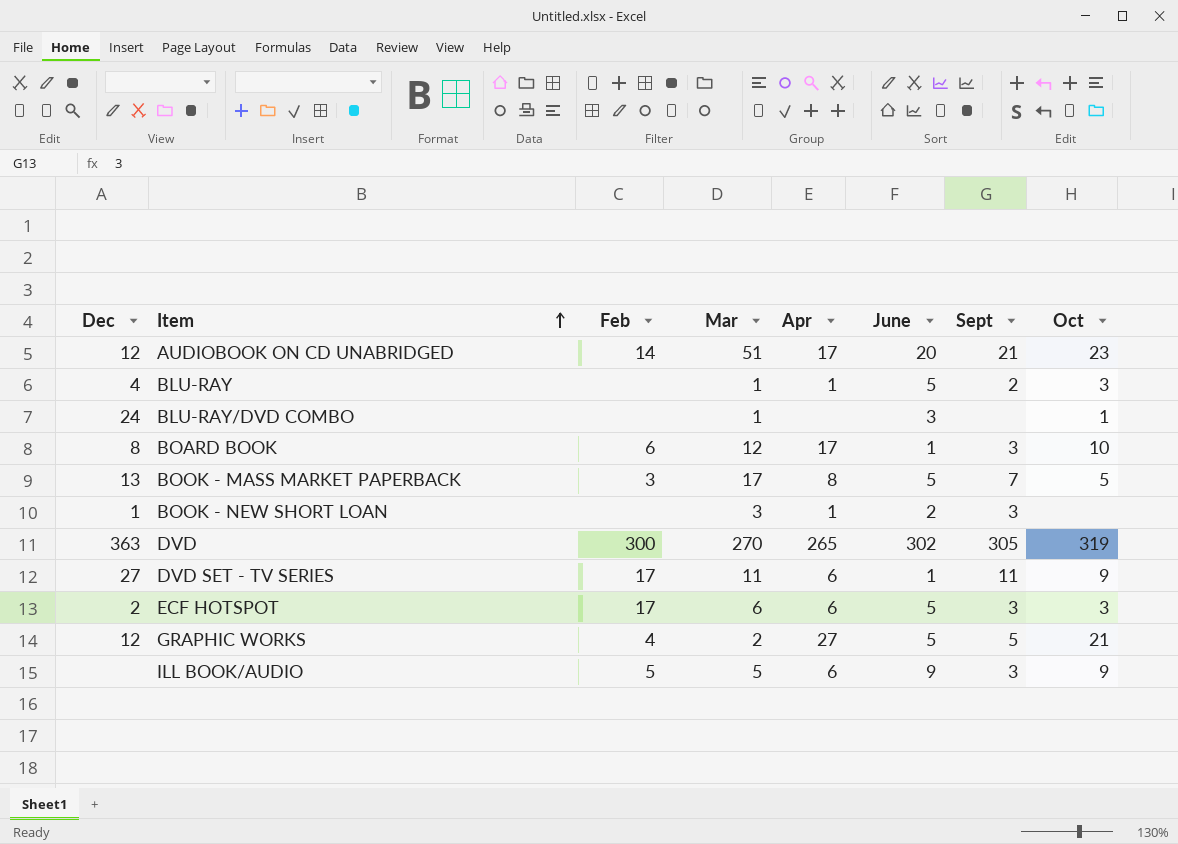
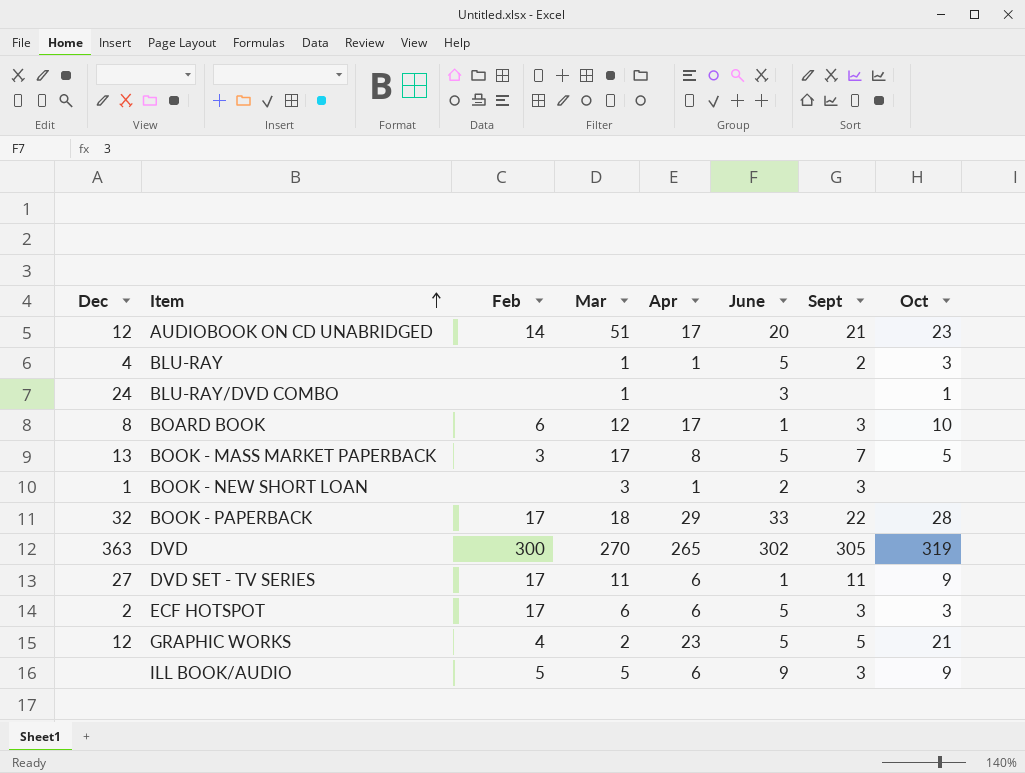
row BOOK - PAPERBACK: none -> 32 | 17 | 18 | 29 | 33 | 22 | 28
GRAPHIC WORKS | Apr: 27 -> 23

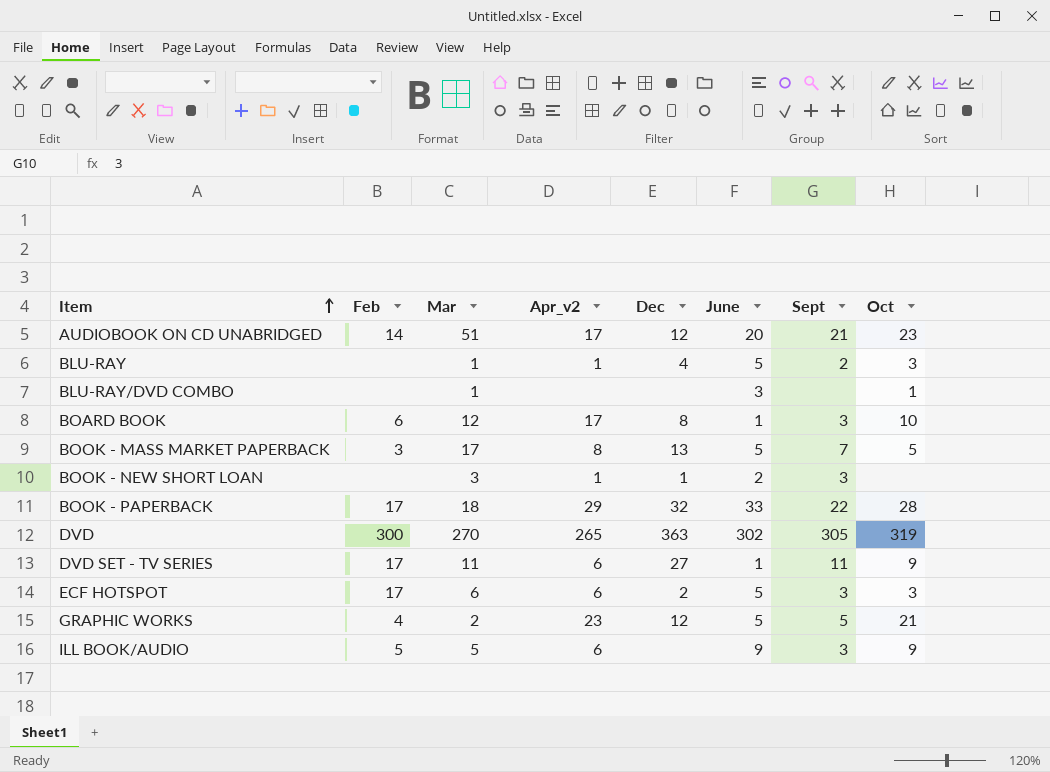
column name: Apr -> Apr_v2
column Dec | position: 1 -> 5
BLU-RAY/DVD COMBO | Dec: 24 -> none

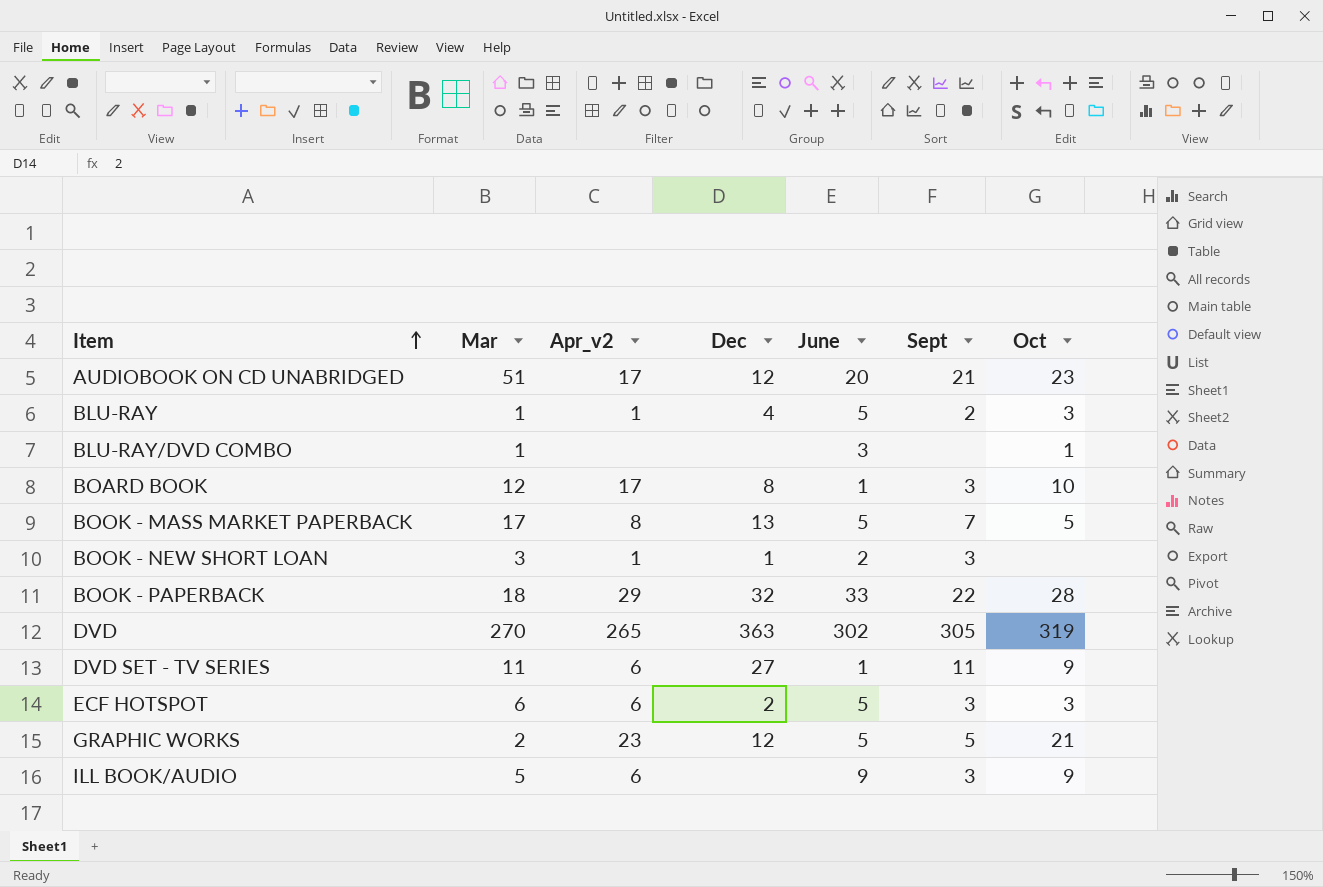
column Feb | position: 2 -> none

